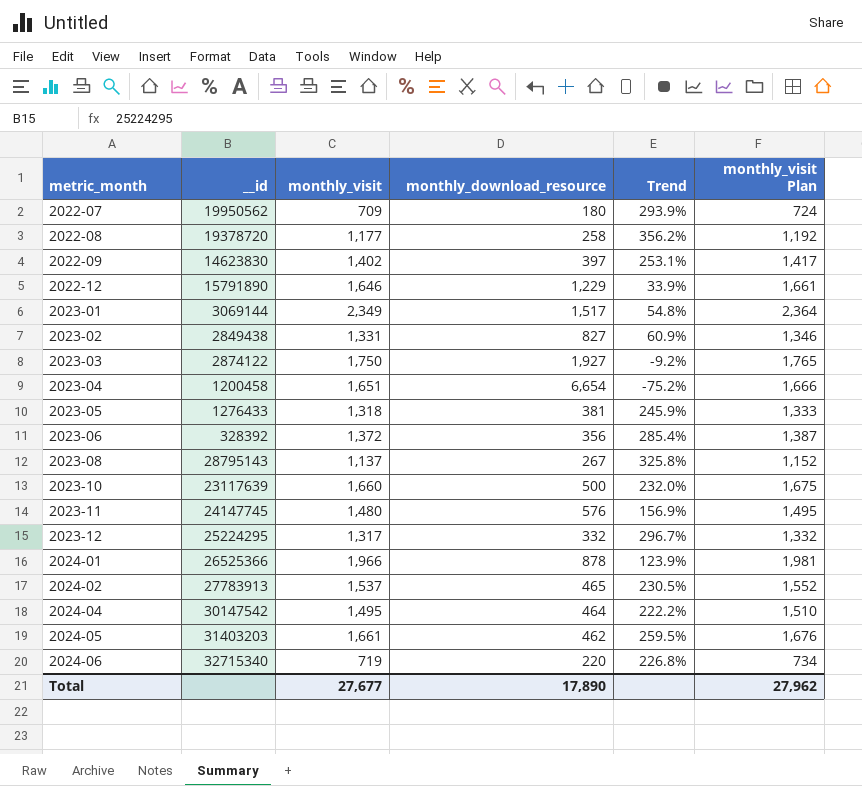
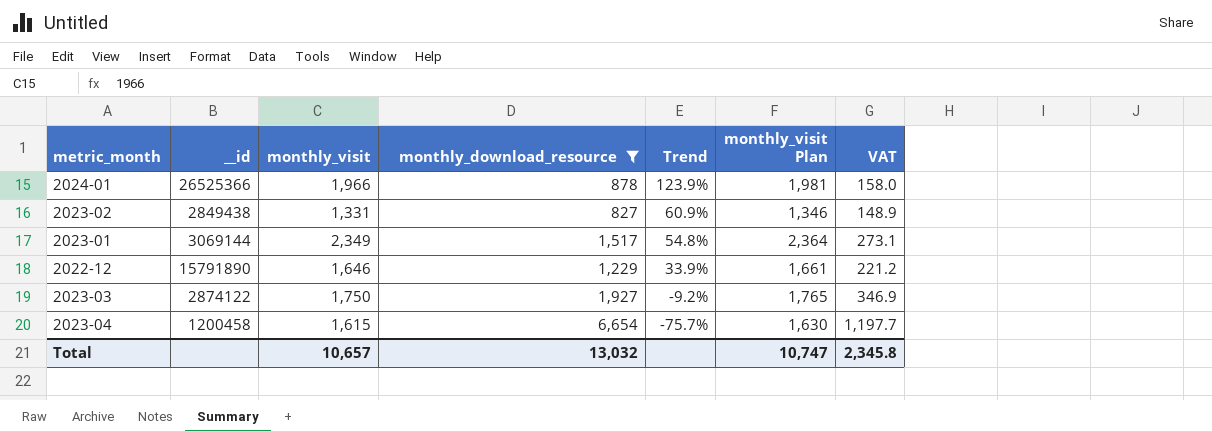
filter: none -> monthly_download_resource >= 827
row order: metric_month ascending -> Trend descending
column VAT | formula: none -> [monthly_download_resource] * 0.18
2023-04 | monthly_visit: 1,651 -> 1,615
2023-04 | Trend: -75.2% -> -75.7%
2023-04 | monthly_visit Plan: 1,666 -> 1,630
Total | monthly_visit: 27,677 -> 10,657
Total | monthly_download_resource: 17,890 -> 13,032
Total | monthly_visit Plan: 27,962 -> 10,747

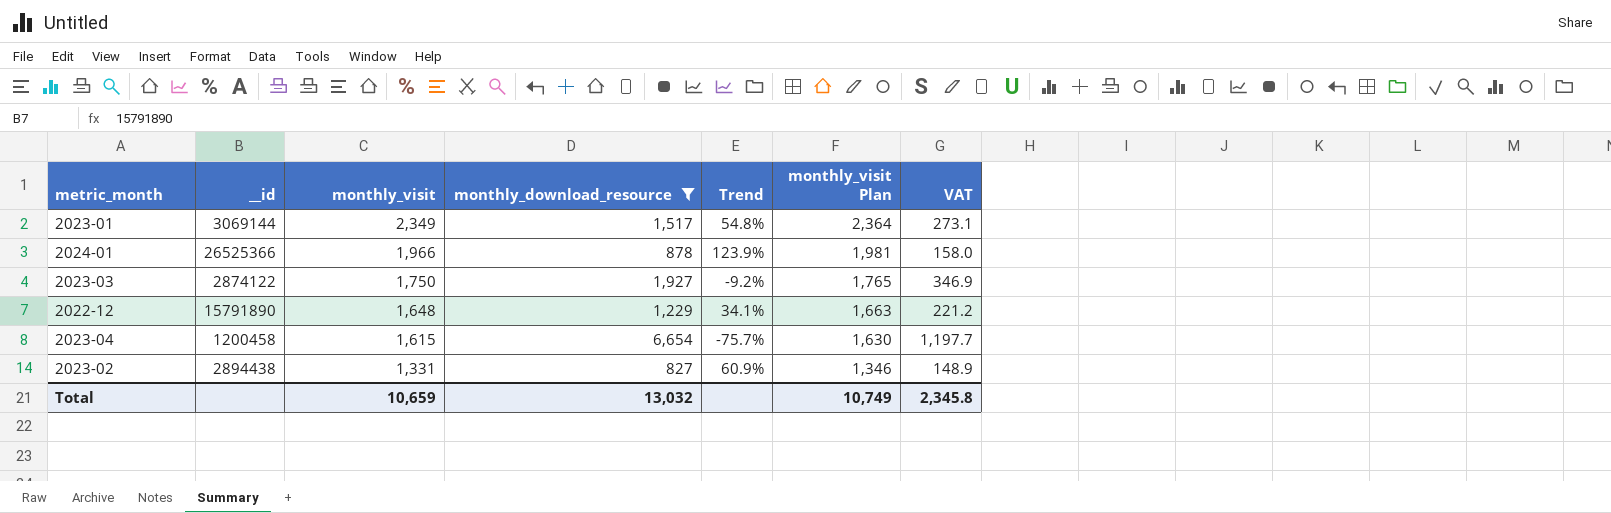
row order: Trend descending -> monthly_visit descending
2022-12 | monthly_visit: 1,646 -> 1,648
2022-12 | Trend: 33.9% -> 34.1%
2022-12 | monthly_visit Plan: 1,661 -> 1,663
2023-02 | __id: 2849438 -> 2894438
Total | monthly_visit: 10,657 -> 10,659
Total | monthly_visit Plan: 10,747 -> 10,749

